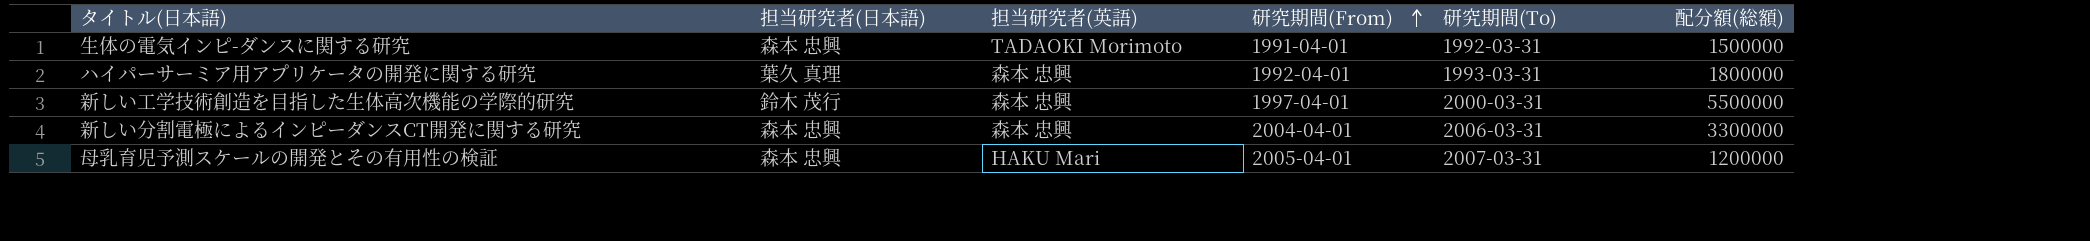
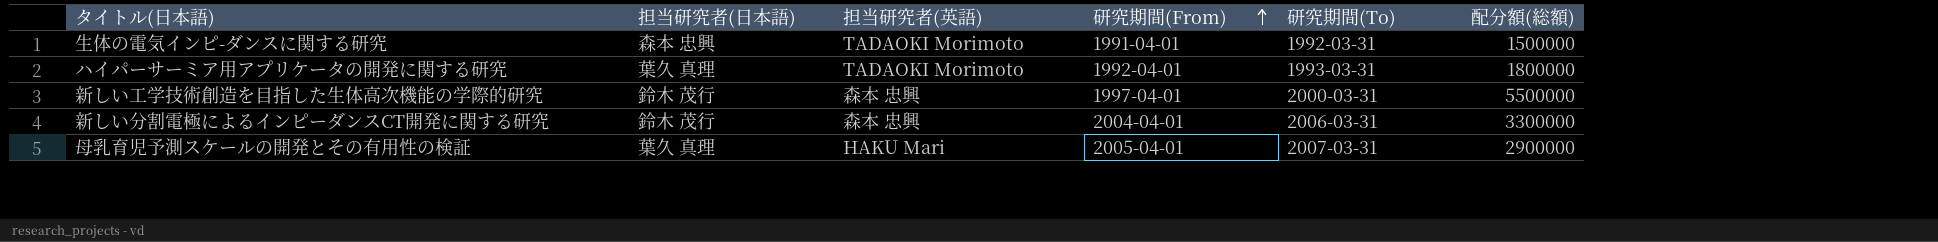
ハイパーサーミア用アプリケータの開発に関する研究 | 担当研究者(英語): 森本 忠興 -> TADAOKI Morimoto
新しい分割電極によるインピーダンスCT開発に関する研究 | 担当研究者(日本語): 森本 忠興 -> 鈴木 茂行
母乳育児予測スケールの開発とその有用性の検証 | 担当研究者(日本語): 森本 忠興 -> 葉久 真理
母乳育児予測スケールの開発とその有用性の検証 | 配分額(総額): 1200000 -> 2900000

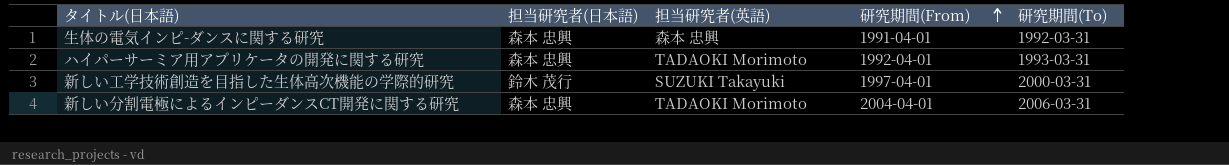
column 配分額(総額) | position: 6 -> none
row 母乳育児予測スケールの開発とその有用性の検証: 葉久 真理 | HAKU Mari | 2005-04-01 | 2007-03-31 | 2900000 -> none
生体の電気インピ-ダンスに関する研究 | 担当研究者(英語): TADAOKI Morimoto -> 森本 忠興
ハイパーサーミア用アプリケータの開発に関する研究 | 担当研究者(日本語): 葉久 真理 -> 森本 忠興
新しい工学技術創造を目指した生体高次機能の学際的研究 | 担当研究者(英語): 森本 忠興 -> SUZUKI Takayuki
新しい分割電極によるインピーダンスCT開発に関する研究 | 担当研究者(日本語): 鈴木 茂行 -> 森本 忠興
新しい分割電極によるインピーダンスCT開発に関する研究 | 担当研究者(英語): 森本 忠興 -> TADAOKI Morimoto

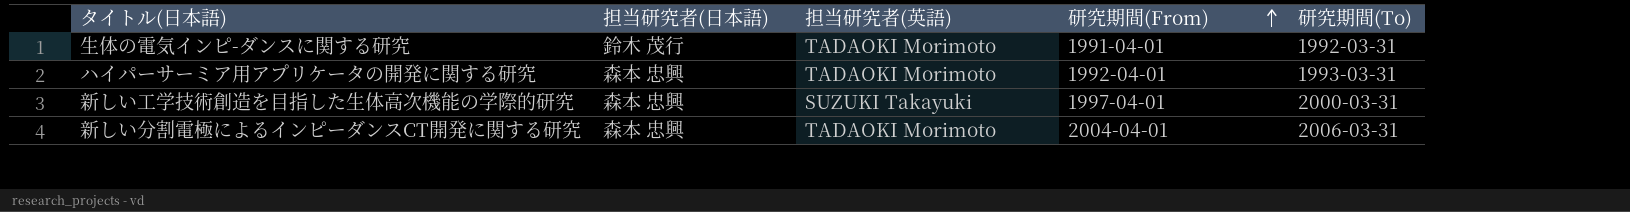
生体の電気インピ-ダンスに関する研究 | 担当研究者(日本語): 森本 忠興 -> 鈴木 茂行
生体の電気インピ-ダンスに関する研究 | 担当研究者(英語): 森本 忠興 -> TADAOKI Morimoto
新しい工学技術創造を目指した生体高次機能の学際的研究 | 担当研究者(日本語): 鈴木 茂行 -> 森本 忠興

